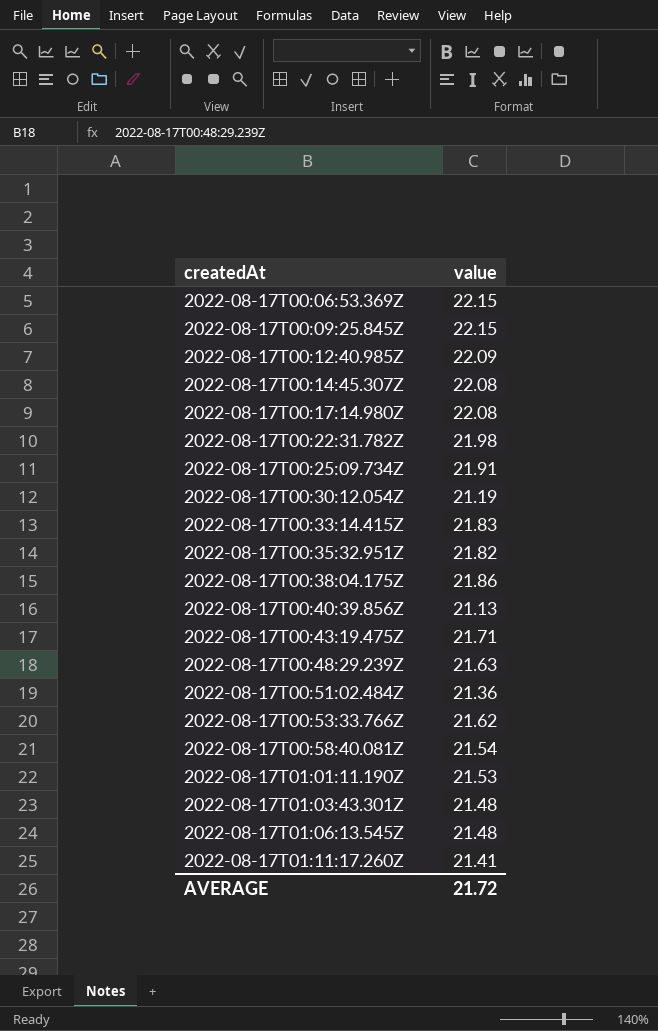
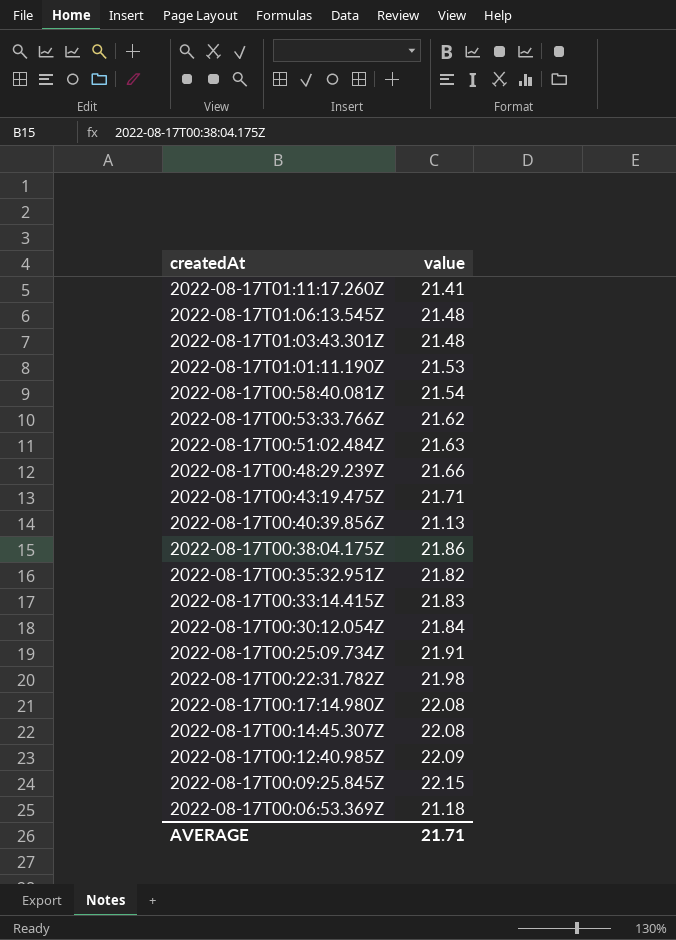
row order: createdAt ascending -> createdAt descending
2022-08-17T00:51:02.484Z | value: 21.36 -> 21.63
2022-08-17T00:48:29.239Z | value: 21.63 -> 21.66
2022-08-17T00:30:12.054Z | value: 21.19 -> 21.84
2022-08-17T00:06:53.369Z | value: 22.15 -> 21.18
AVERAGE | value: 21.72 -> 21.71

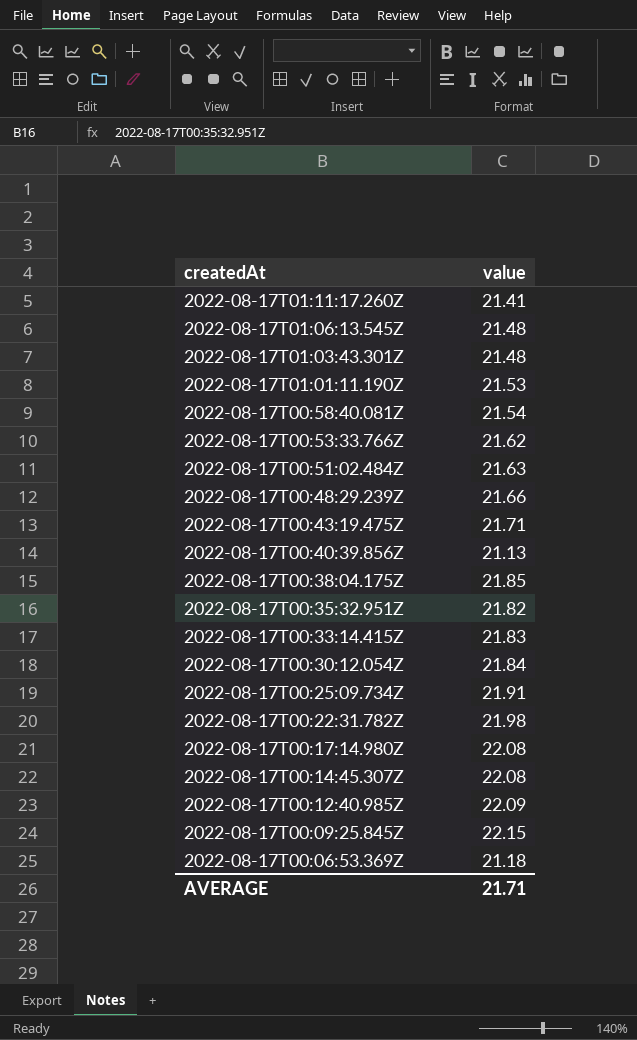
2022-08-17T00:38:04.175Z | value: 21.86 -> 21.85

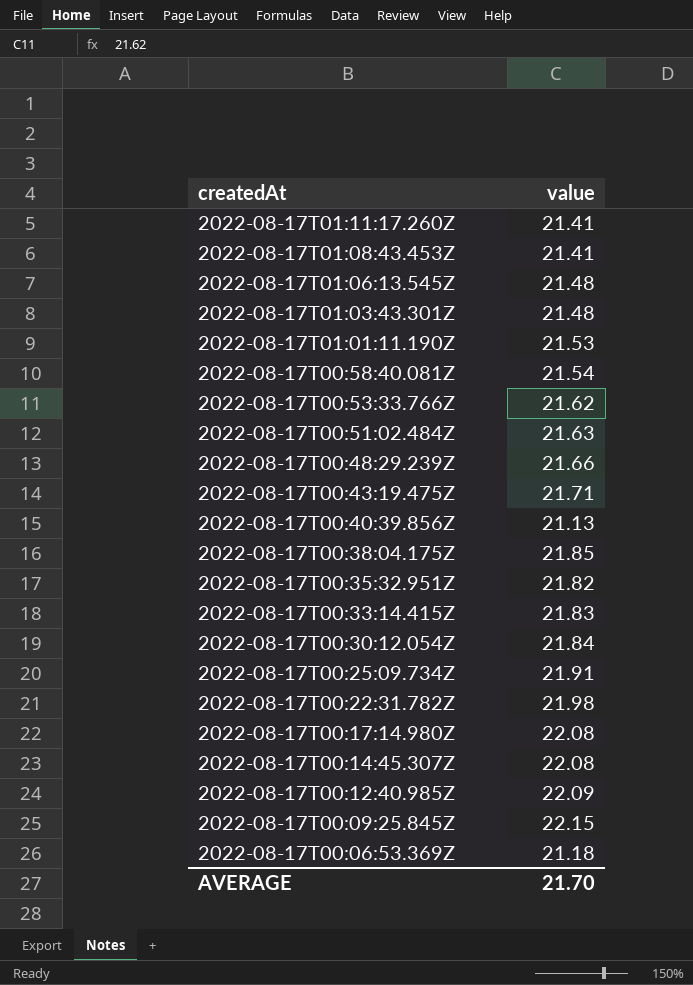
row 2022-08-17T01:08:43.453Z: none -> 21.41
AVERAGE | value: 21.71 -> 21.70

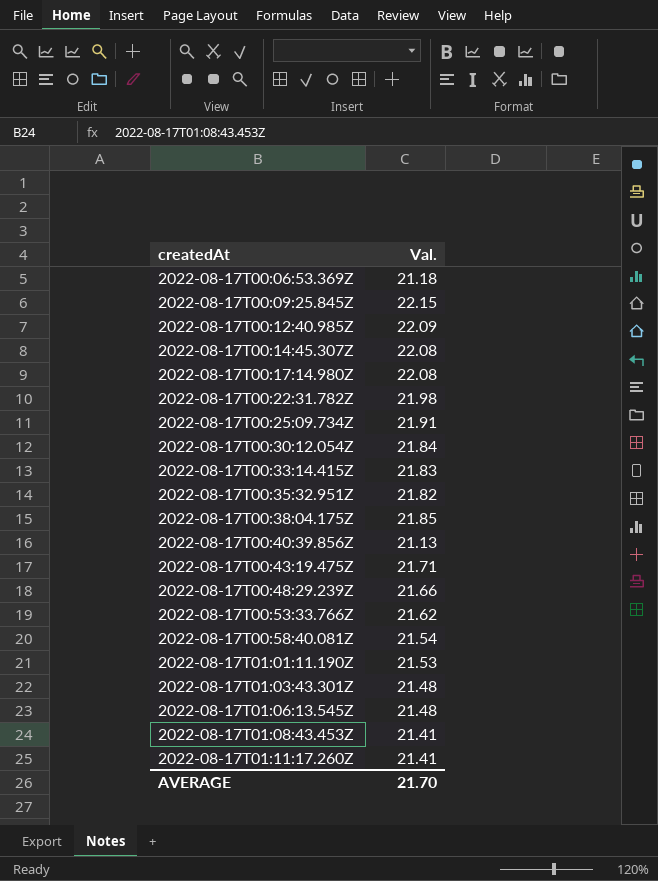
row order: createdAt descending -> createdAt ascending
column name: value -> Val.
row 2022-08-17T00:51:02.484Z: 21.63 -> none

